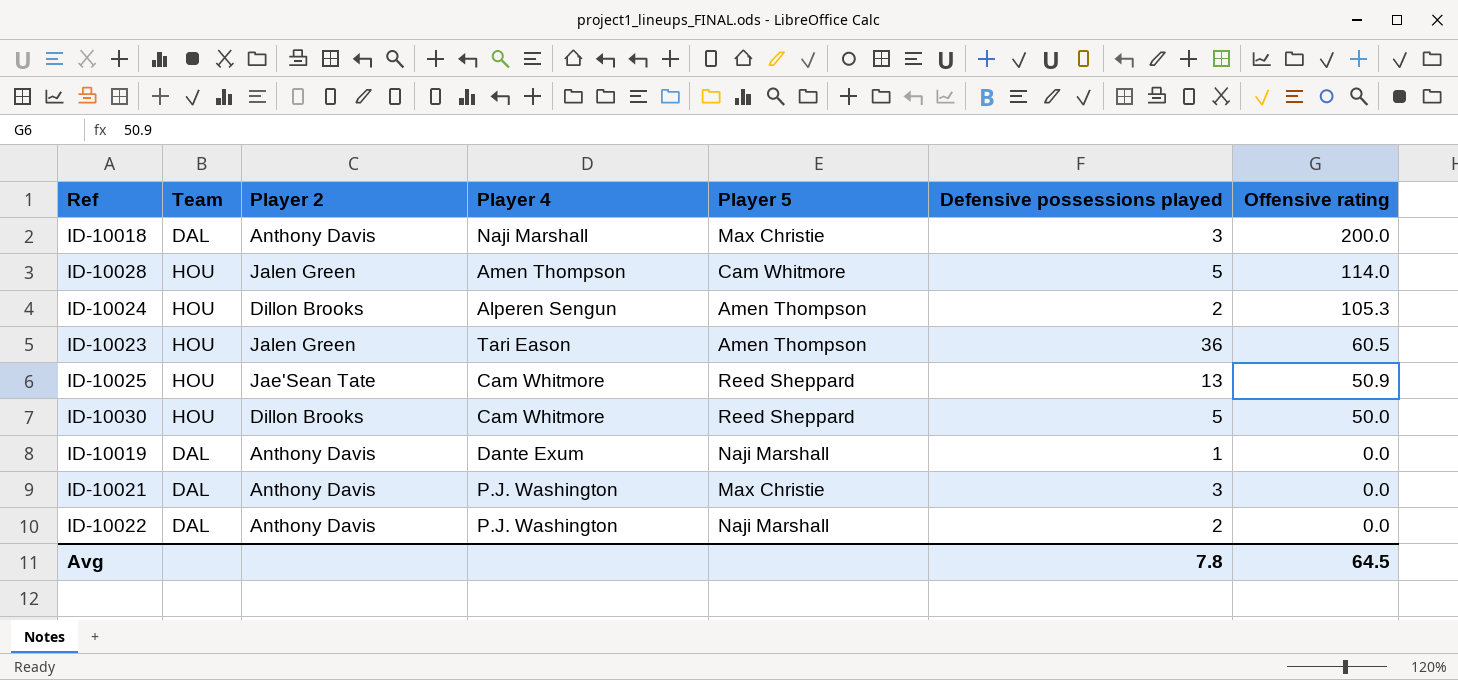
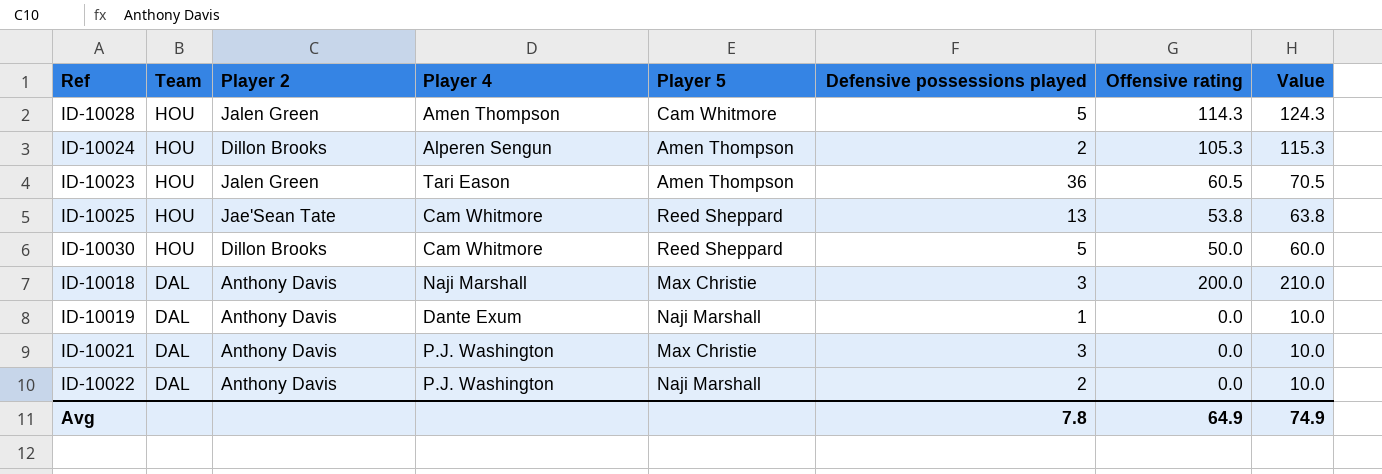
row order: Offensive rating descending -> Team descending
column Value | formula: none -> [Offensive rating] + 10
ID-10028 | Offensive rating: 114.0 -> 114.3
ID-10025 | Offensive rating: 50.9 -> 53.8
Avg | Offensive rating: 64.5 -> 64.9

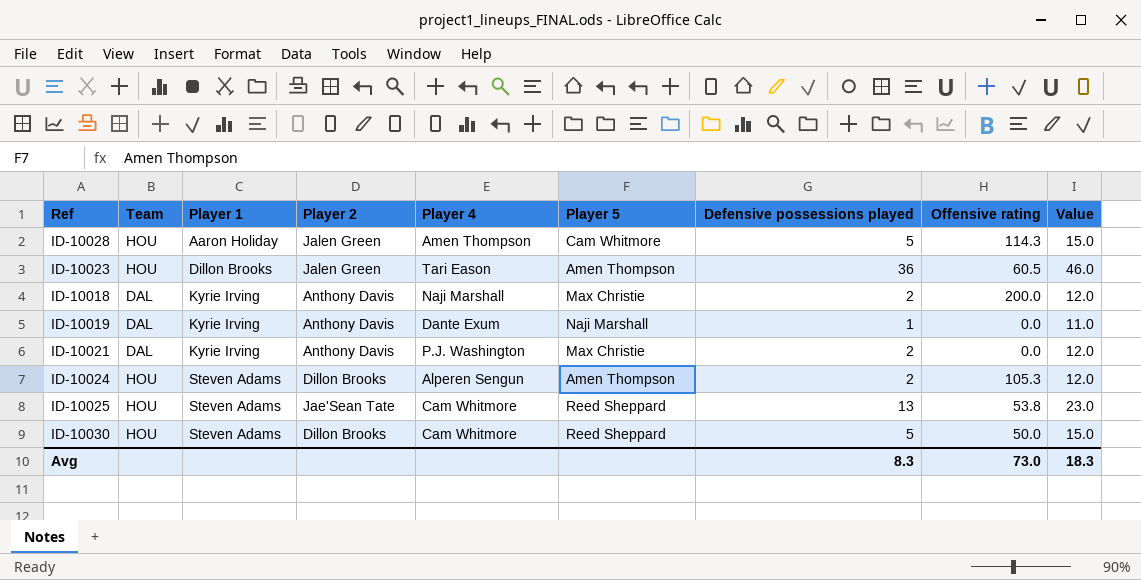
row order: Team descending -> Player 1 ascending
column Player 1 | position: none -> 3
column Value | formula: [Offensive rating] + 10 -> [Defensive possessions played] + 10
row ID-10022: DAL | Anthony Davis | P.J. Washington | Naji Marshall | 2 | 0.0 | 10.0 -> none
ID-10018 | Defensive possessions played: 3 -> 2
ID-10021 | Defensive possessions played: 3 -> 2
Avg | Defensive possessions played: 7.8 -> 8.3
Avg | Offensive rating: 64.9 -> 73.0
Avg | Value: 74.9 -> 18.3

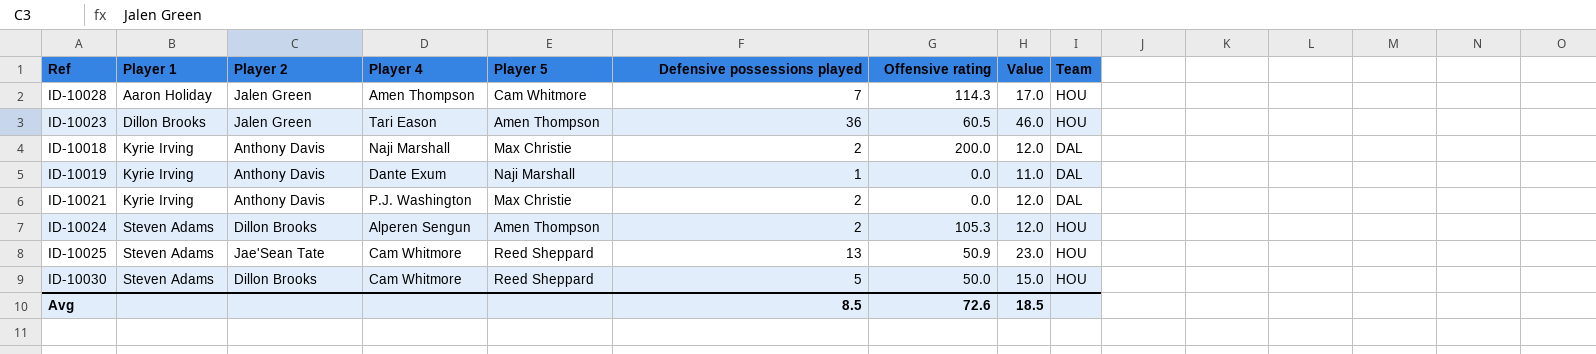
column Team | position: 2 -> 9
ID-10028 | Defensive possessions played: 5 -> 7
ID-10028 | Value: 15.0 -> 17.0
ID-10025 | Offensive rating: 53.8 -> 50.9
Avg | Defensive possessions played: 8.3 -> 8.5
Avg | Offensive rating: 73.0 -> 72.6
Avg | Value: 18.3 -> 18.5

